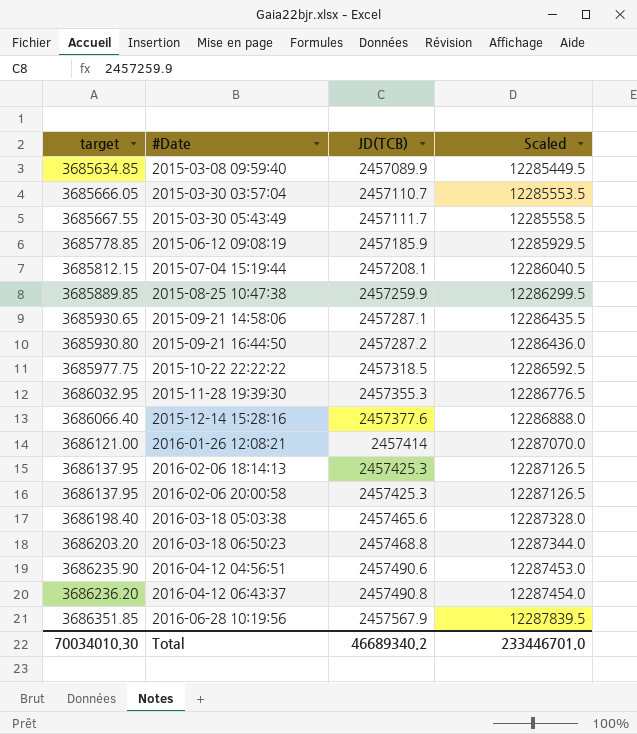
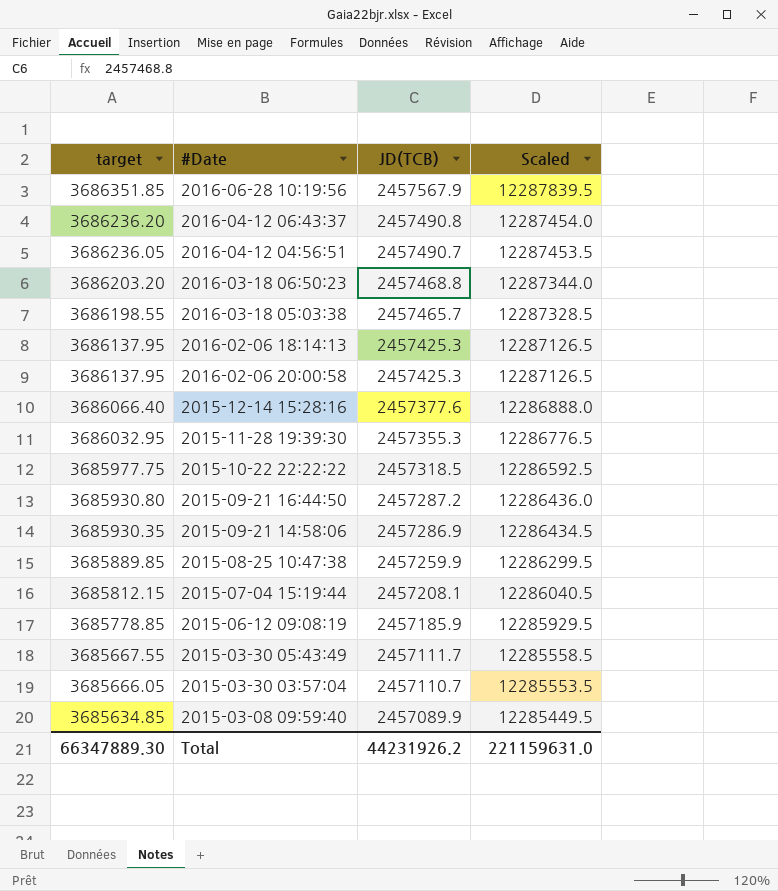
row order: target ascending -> target descending
row 2016-01-26 12:08:21: 3686121.00 | 2457414 | 12287070.0 -> none
2016-04-12 04:56:51 | target: 3686235.90 -> 3686236.05
2016-04-12 04:56:51 | JD(TCB): 2457490.6 -> 2457490.7
2016-04-12 04:56:51 | Scaled: 12287453.0 -> 12287453.5
2016-03-18 05:03:38 | target: 3686198.40 -> 3686198.55
2016-03-18 05:03:38 | JD(TCB): 2457465.6 -> 2457465.7
2016-03-18 05:03:38 | Scaled: 12287328.0 -> 12287328.5
2015-09-21 14:58:06 | target: 3685930.65 -> 3685930.35
2015-09-21 14:58:06 | JD(TCB): 2457287.1 -> 2457286.9
2015-09-21 14:58:06 | Scaled: 12286435.5 -> 12286434.5
Total | target: 70034010.30 -> 66347889.30
Total | JD(TCB): 46689340.2 -> 44231926.2
Total | Scaled: 233446701.0 -> 221159631.0

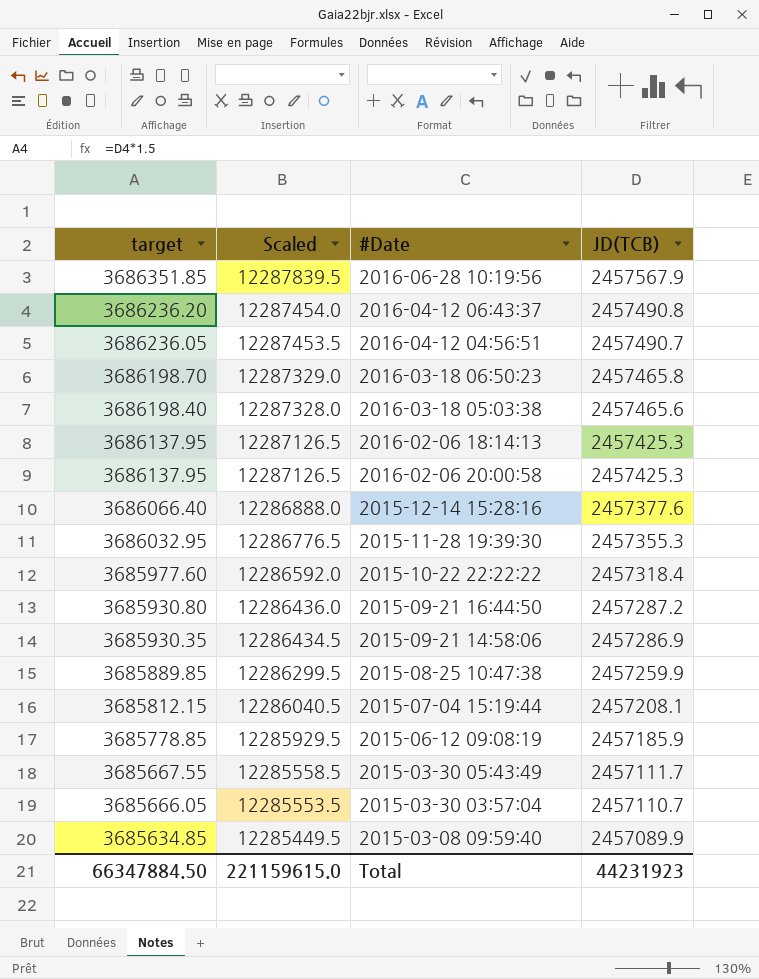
column Scaled | position: 4 -> 2
2016-03-18 06:50:23 | target: 3686203.20 -> 3686198.70
2016-03-18 06:50:23 | Scaled: 12287344.0 -> 12287329.0
2016-03-18 06:50:23 | JD(TCB): 2457468.8 -> 2457465.8
2016-03-18 05:03:38 | target: 3686198.55 -> 3686198.40
2016-03-18 05:03:38 | Scaled: 12287328.5 -> 12287328.0
2016-03-18 05:03:38 | JD(TCB): 2457465.7 -> 2457465.6
2015-10-22 22:22:22 | target: 3685977.75 -> 3685977.60
2015-10-22 22:22:22 | Scaled: 12286592.5 -> 12286592.0
2015-10-22 22:22:22 | JD(TCB): 2457318.5 -> 2457318.4
Total | target: 66347889.30 -> 66347884.50
Total | Scaled: 221159631.0 -> 221159615.0
Total | JD(TCB): 44231926.2 -> 44231923

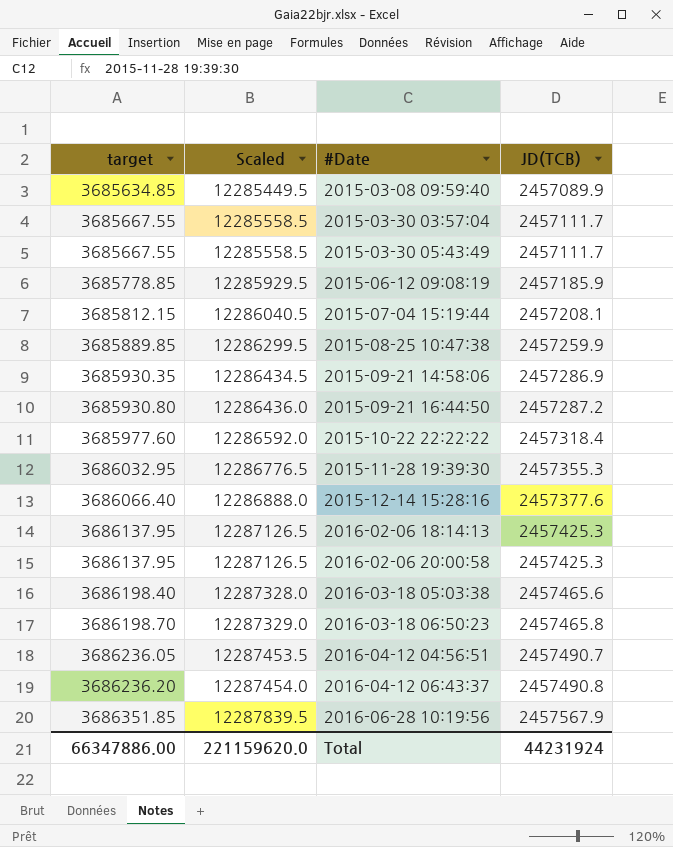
row order: target descending -> target ascending
2015-03-30 03:57:04 | target: 3685666.05 -> 3685667.55
2015-03-30 03:57:04 | Scaled: 12285553.5 -> 12285558.5
2015-03-30 03:57:04 | JD(TCB): 2457110.7 -> 2457111.7
Total | target: 66347884.50 -> 66347886.00
Total | Scaled: 221159615.0 -> 221159620.0
Total | JD(TCB): 44231923 -> 44231924

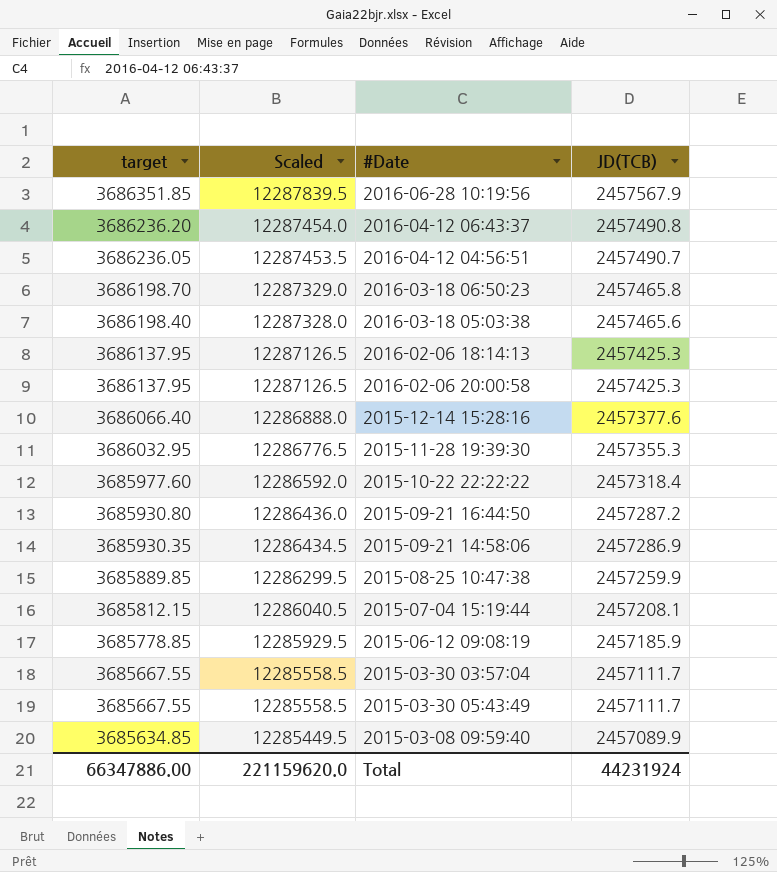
row order: target ascending -> target descending

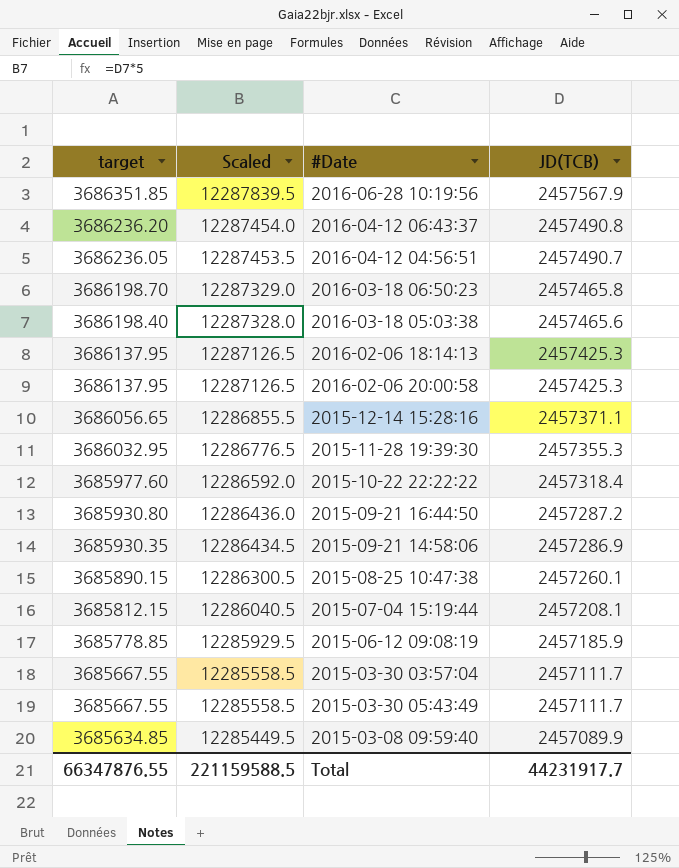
2015-12-14 15:28:16 | target: 3686066.40 -> 3686056.65
2015-12-14 15:28:16 | Scaled: 12286888.0 -> 12286855.5
2015-12-14 15:28:16 | JD(TCB): 2457377.6 -> 2457371.1
2015-08-25 10:47:38 | target: 3685889.85 -> 3685890.15
2015-08-25 10:47:38 | Scaled: 12286299.5 -> 12286300.5
2015-08-25 10:47:38 | JD(TCB): 2457259.9 -> 2457260.1
Total | target: 66347886.00 -> 66347876.55
Total | Scaled: 221159620.0 -> 221159588.5
Total | JD(TCB): 44231924 -> 44231917.7

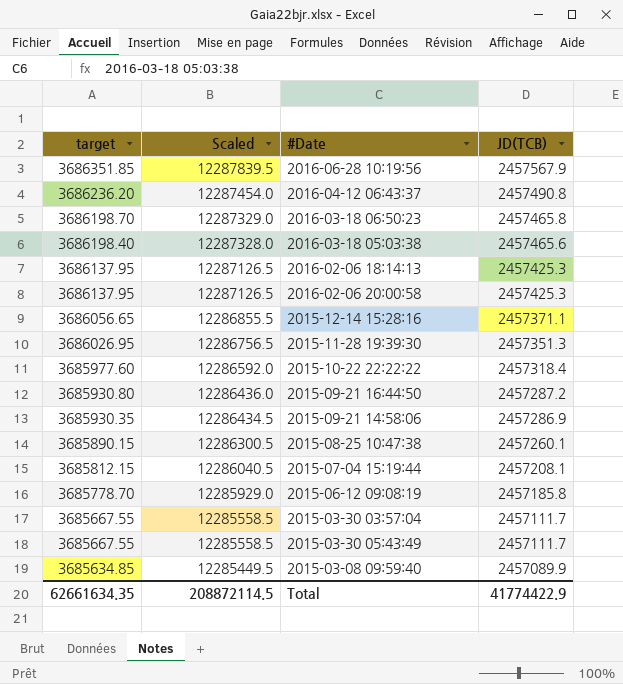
row 2016-04-12 04:56:51: 3686236.05 | 12287453.5 | 2457490.7 -> none
2015-11-28 19:39:30 | target: 3686032.95 -> 3686026.95
2015-11-28 19:39:30 | Scaled: 12286776.5 -> 12286756.5
2015-11-28 19:39:30 | JD(TCB): 2457355.3 -> 2457351.3
2015-06-12 09:08:19 | target: 3685778.85 -> 3685778.70
2015-06-12 09:08:19 | Scaled: 12285929.5 -> 12285929.0
2015-06-12 09:08:19 | JD(TCB): 2457185.9 -> 2457185.8
Total | target: 66347876.55 -> 62661634.35
Total | Scaled: 221159588.5 -> 208872114.5
Total | JD(TCB): 44231917.7 -> 41774422.9

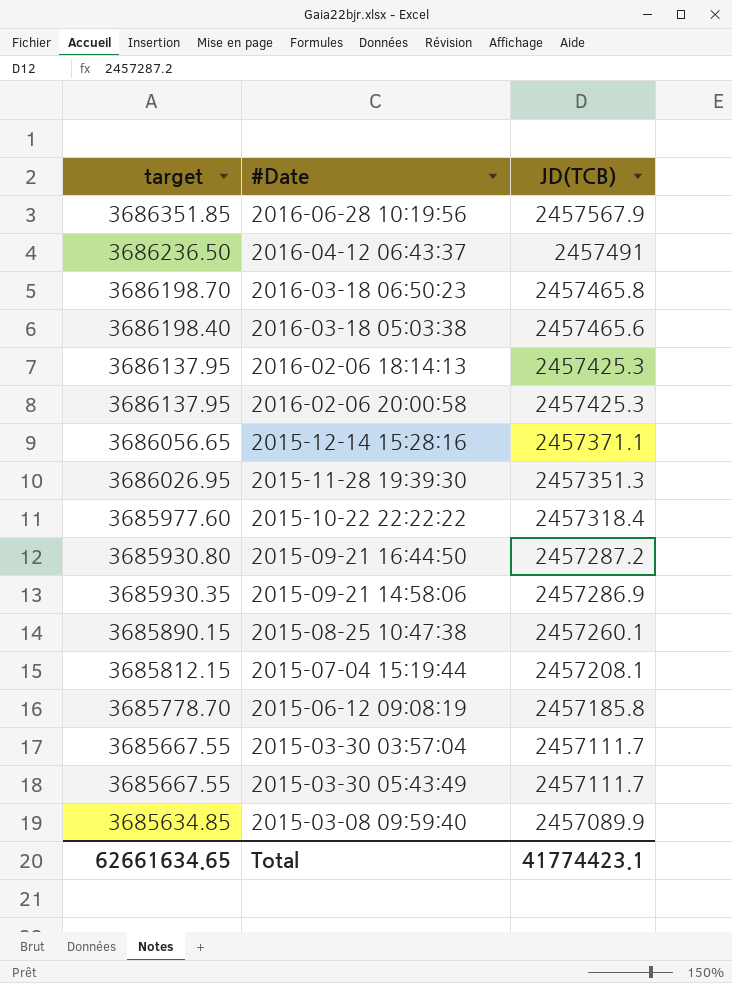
column Scaled | formula: [JD(TCB)] * 5 -> none
2016-04-12 06:43:37 | target: 3686236.20 -> 3686236.50
2016-04-12 06:43:37 | JD(TCB): 2457490.8 -> 2457491
Total | target: 62661634.35 -> 62661634.65
Total | JD(TCB): 41774422.9 -> 41774423.1

